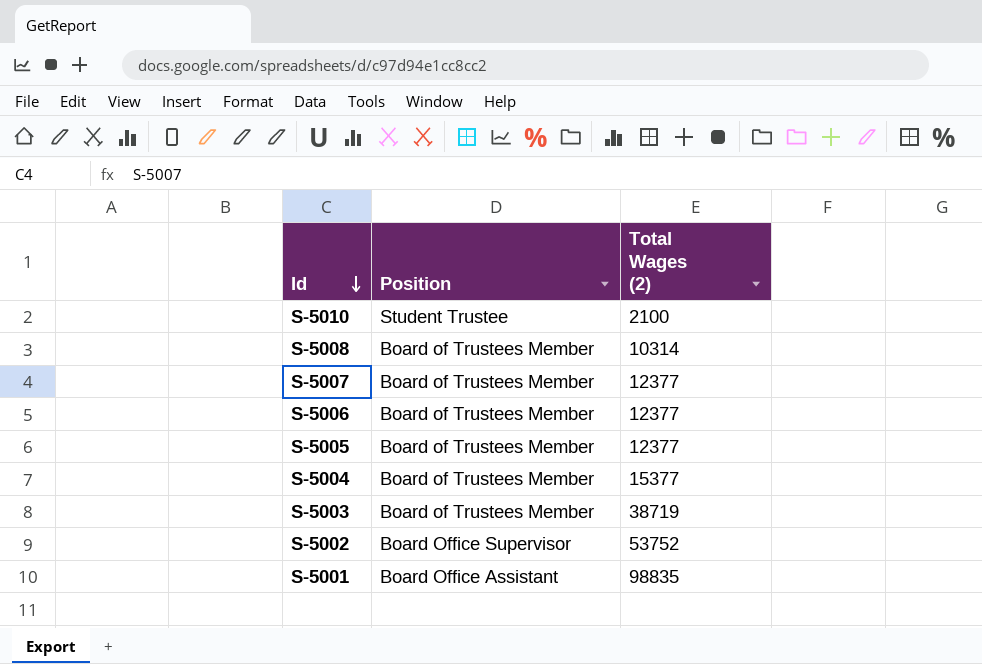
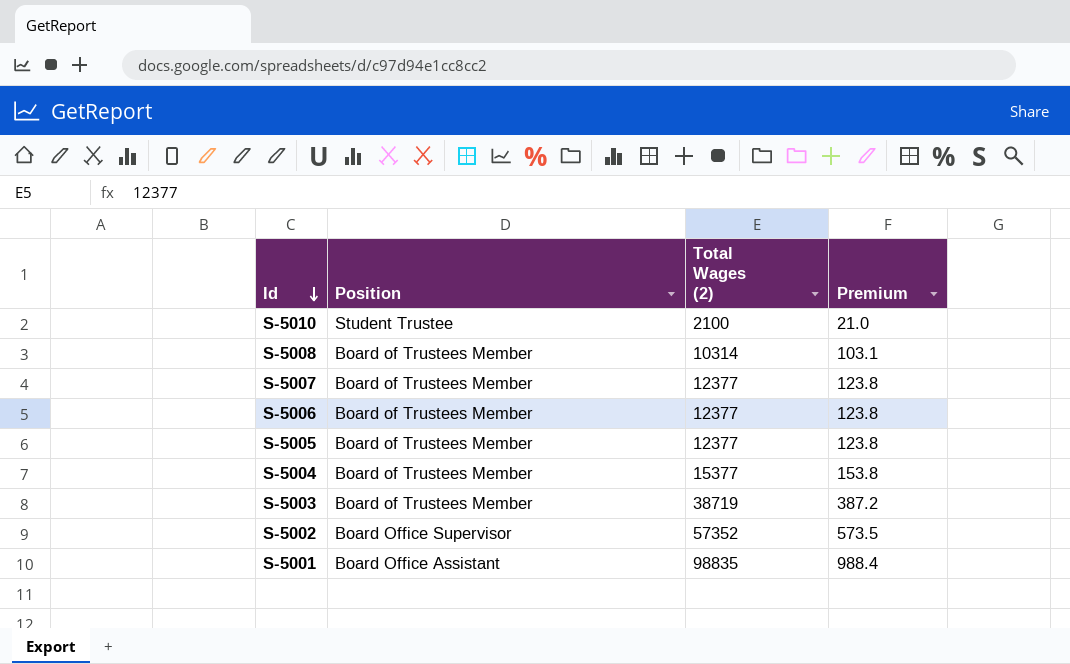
column Premium | formula: none -> [Total Wages (2)] * 0.01
S-5002 | Total Wages (2): 53752 -> 57352

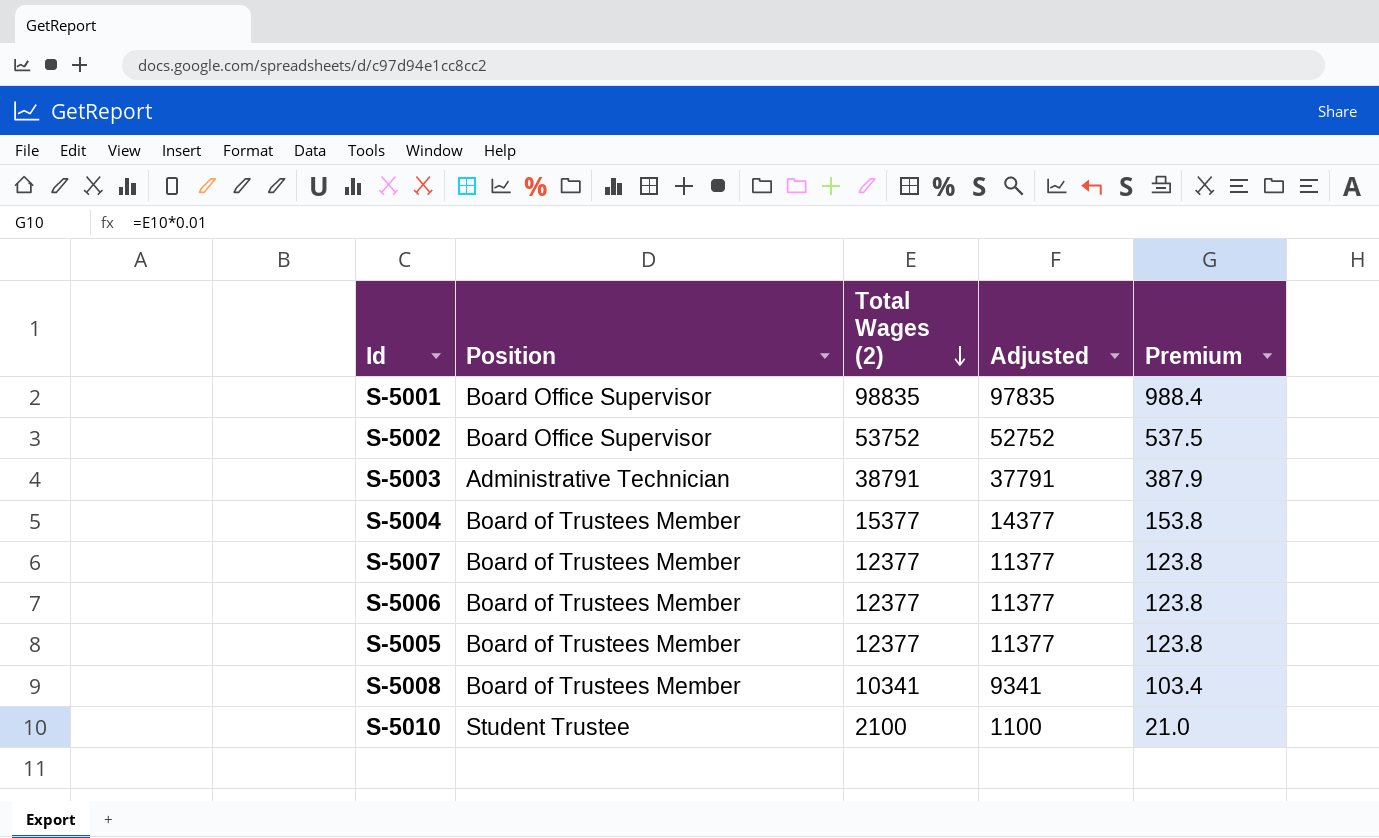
row order: Id descending -> Total Wages (2) descending
column Adjusted | formula: none -> [Total Wages (2)] - 1000
S-5001 | Position: Board Office Assistant -> Board Office Supervisor
S-5002 | Total Wages (2): 57352 -> 53752
S-5002 | Premium: 573.5 -> 537.5
S-5003 | Position: Board of Trustees Member -> Administrative Technician
S-5003 | Total Wages (2): 38719 -> 38791
S-5003 | Premium: 387.2 -> 387.9
S-5008 | Total Wages (2): 10314 -> 10341
S-5008 | Premium: 103.1 -> 103.4

